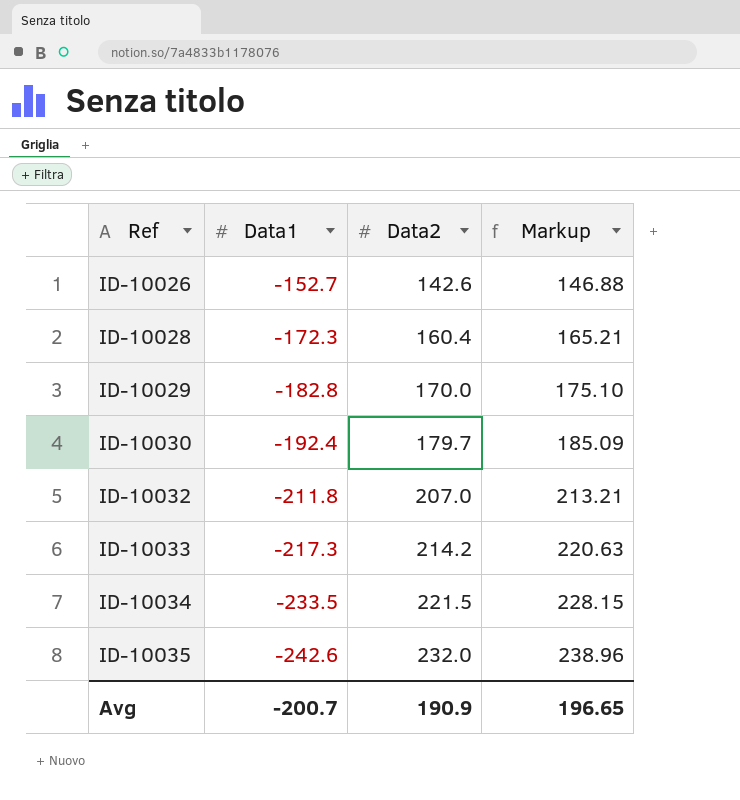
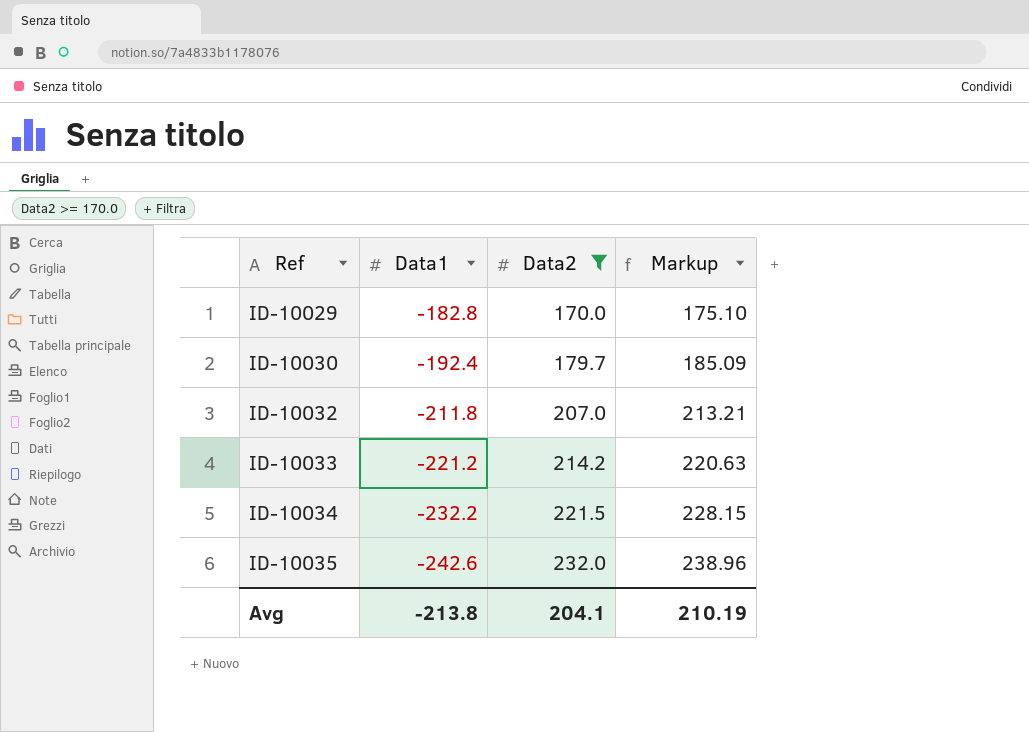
filter: none -> Data2 >= 170.0
ID-10033 | Data1: -217.3 -> -221.2
ID-10034 | Data1: -233.5 -> -232.2
Avg | Data1: -200.7 -> -213.8
Avg | Data2: 190.9 -> 204.1
Avg | Markup: 196.65 -> 210.19

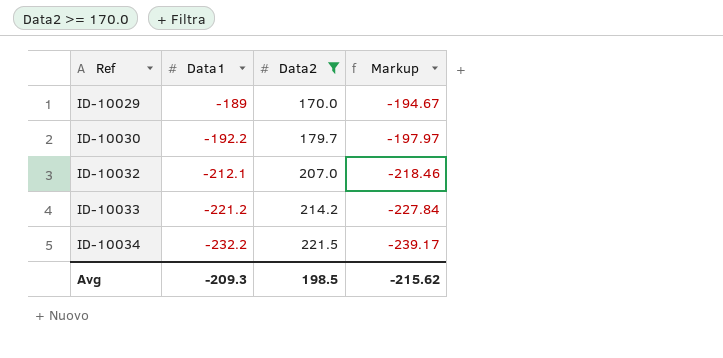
column Markup | formula: [Data2] * 1.03 -> [Data1] * 1.03
row ID-10035: -242.6 | 232.0 | 238.96 -> none
ID-10029 | Data1: -182.8 -> -189
ID-10030 | Data1: -192.4 -> -192.2
ID-10032 | Data1: -211.8 -> -212.1
Avg | Data1: -213.8 -> -209.3
Avg | Data2: 204.1 -> 198.5
Avg | Markup: 210.19 -> -215.62

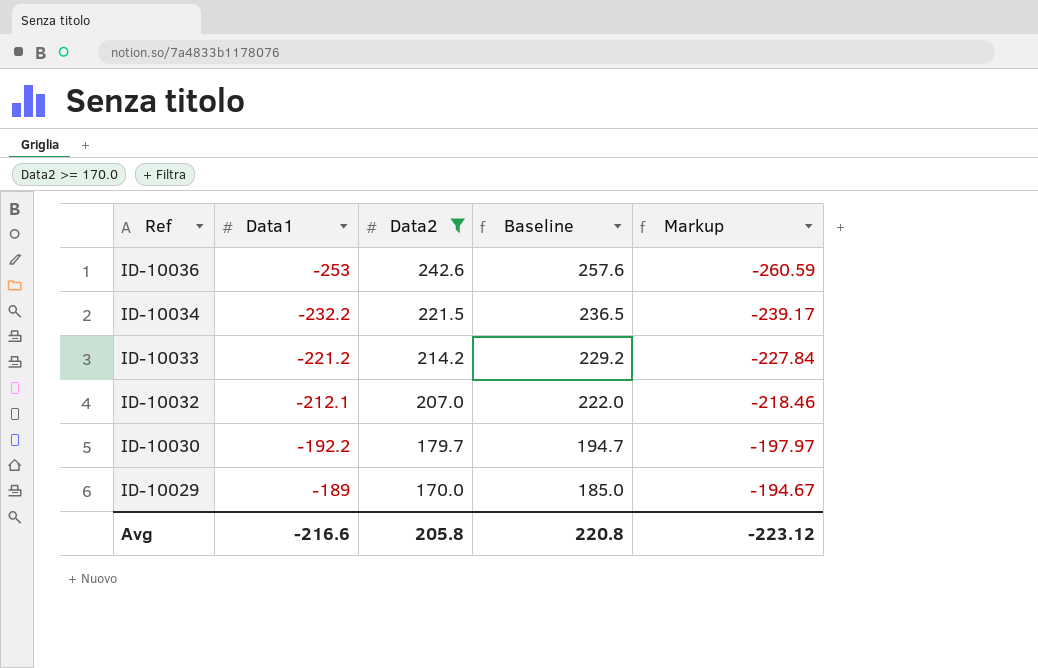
row order: Ref ascending -> Ref descending
column Baseline | formula: none -> [Data2] + 15
row ID-10036: none -> -253 | 242.6 | 257.6 | -260.59
Avg | Data1: -209.3 -> -216.6
Avg | Data2: 198.5 -> 205.8
Avg | Markup: -215.62 -> -223.12

